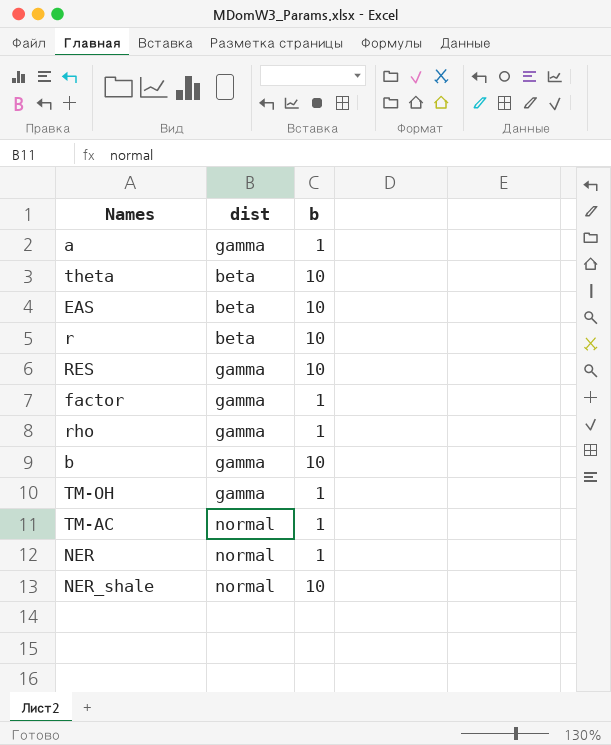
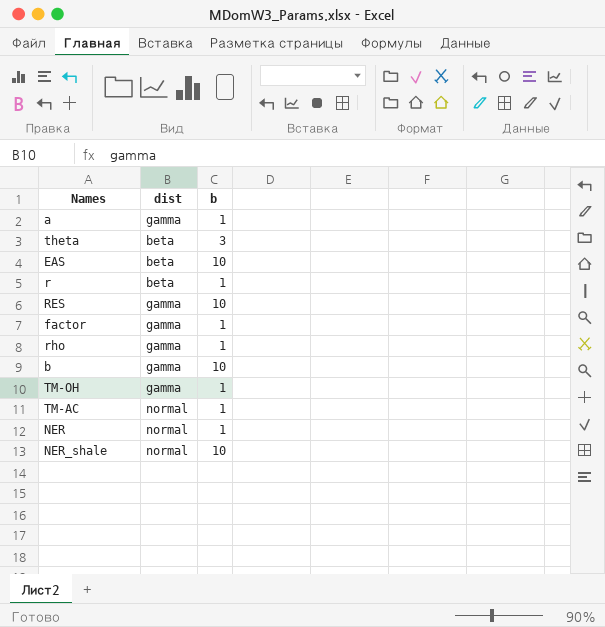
theta | b: 10 -> 3
r | b: 10 -> 1

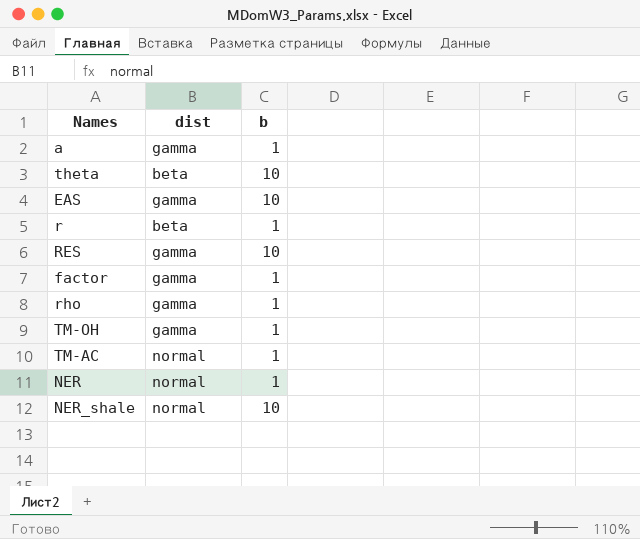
row b: gamma | 10 -> none
theta | b: 3 -> 10
EAS | dist: beta -> gamma

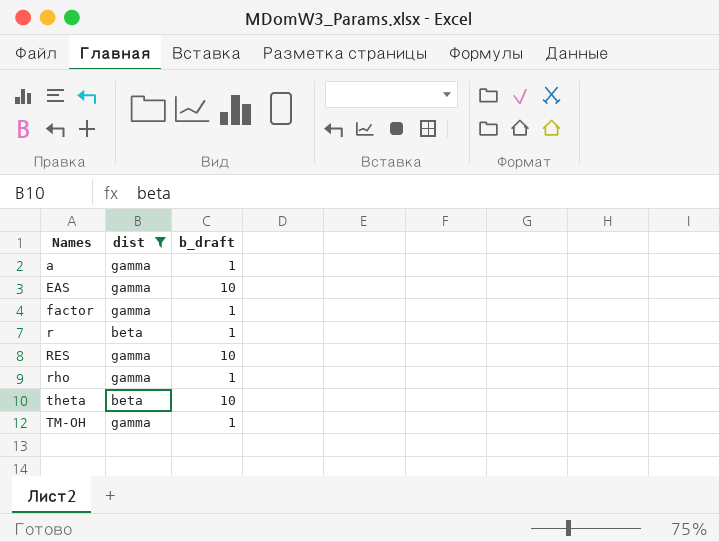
filter: none -> dist != normal
row order: none -> Names ascending
column name: b -> b_draft

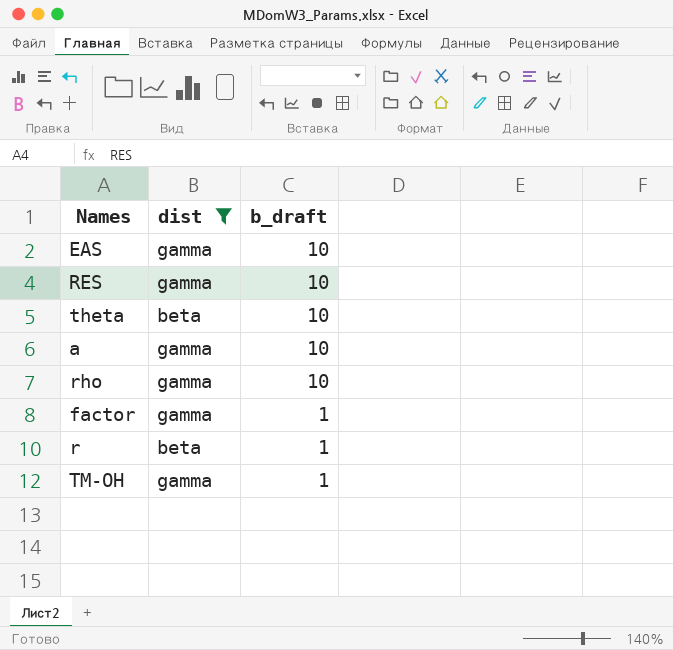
row order: Names ascending -> b_draft descending
a | b_draft: 1 -> 10
rho | b_draft: 1 -> 10

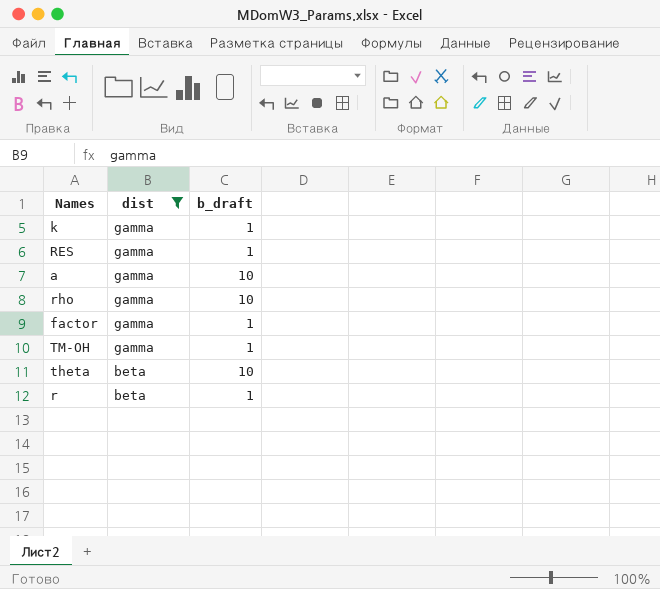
row order: b_draft descending -> dist descending
row EAS: gamma | 10 -> none
row k: none -> gamma | 1
RES | b_draft: 10 -> 1

